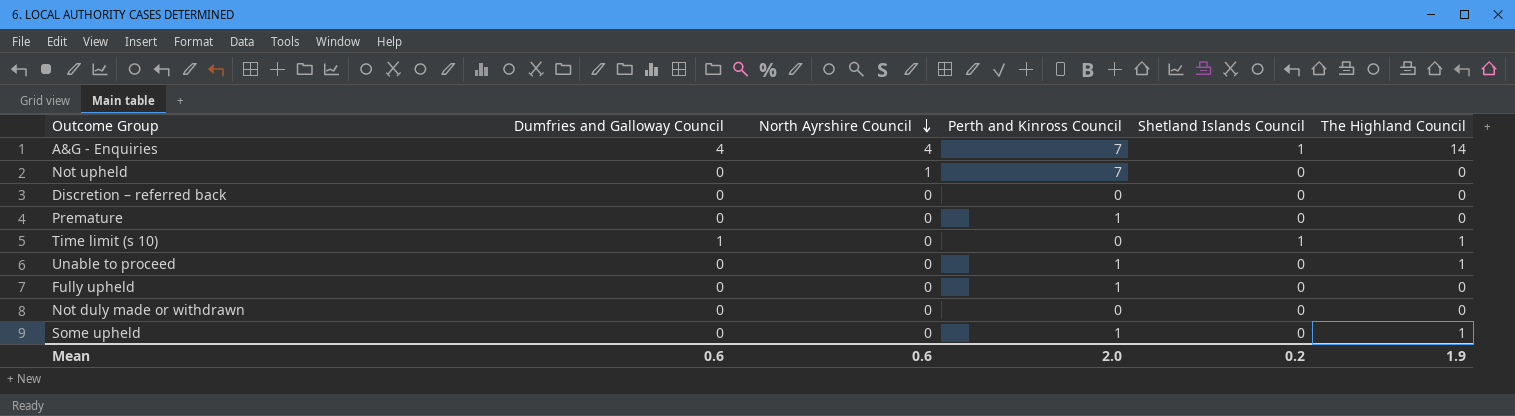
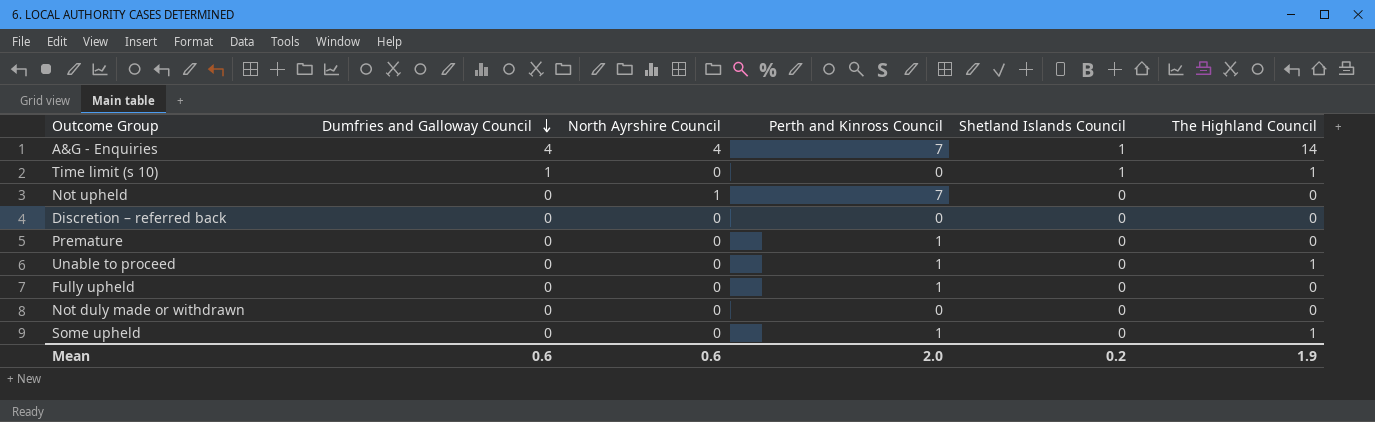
row order: North Ayrshire Council descending -> Dumfries and Galloway Council descending

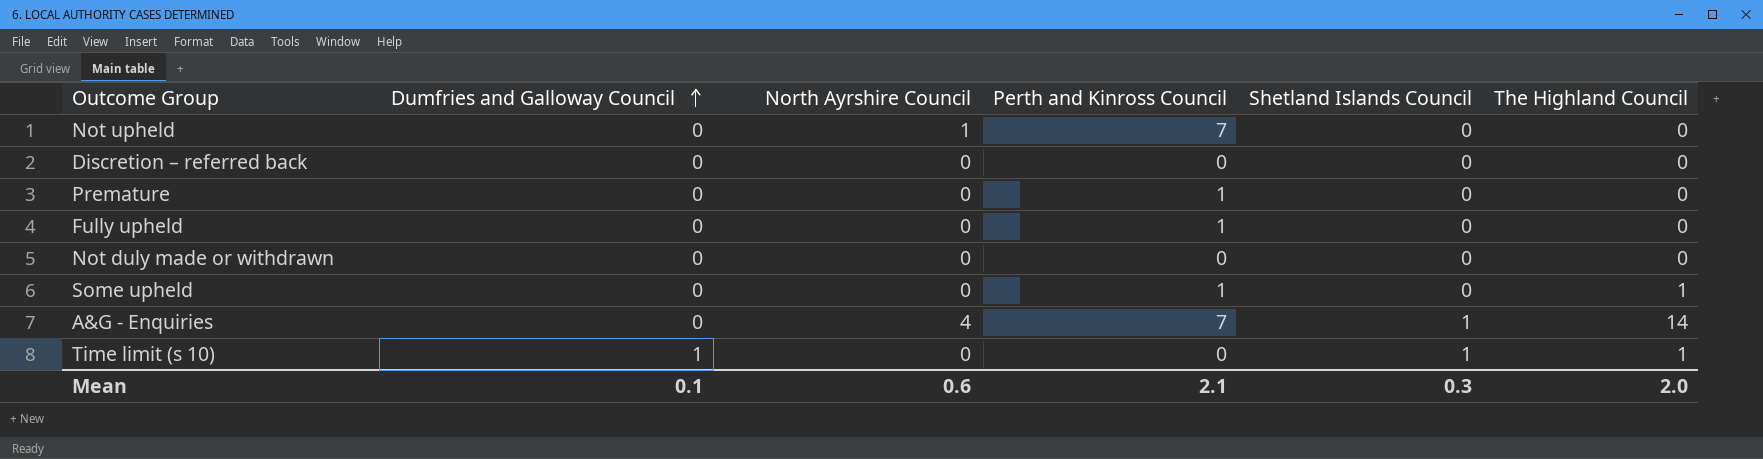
row order: Dumfries and Galloway Council descending -> Dumfries and Galloway Council ascending
row Unable to proceed: 0 | 0 | 1 | 0 | 1 -> none
A&G - Enquiries | Dumfries and Galloway Council: 4 -> 0
Mean | Dumfries and Galloway Council: 0.6 -> 0.1
Mean | Perth and Kinross Council: 2.0 -> 2.1
Mean | Shetland Islands Council: 0.2 -> 0.3
Mean | The Highland Council: 1.9 -> 2.0

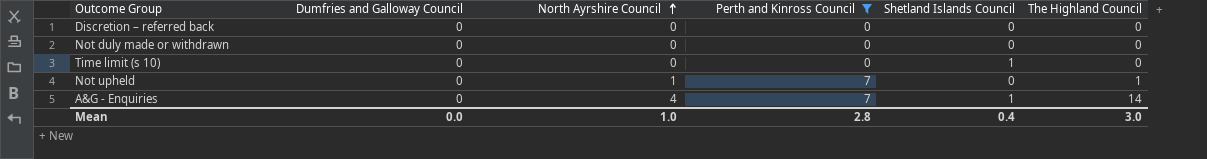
filter: none -> Perth and Kinross Council != 1
row order: Dumfries and Galloway Council ascending -> North Ayrshire Council ascending
Time limit (s 10) | Dumfries and Galloway Council: 1 -> 0
Time limit (s 10) | The Highland Council: 1 -> 0
Not upheld | The Highland Council: 0 -> 1
Mean | Dumfries and Galloway Council: 0.1 -> 0.0
Mean | North Ayrshire Council: 0.6 -> 1.0
Mean | Perth and Kinross Council: 2.1 -> 2.8
Mean | Shetland Islands Council: 0.3 -> 0.4
Mean | The Highland Council: 2.0 -> 3.0

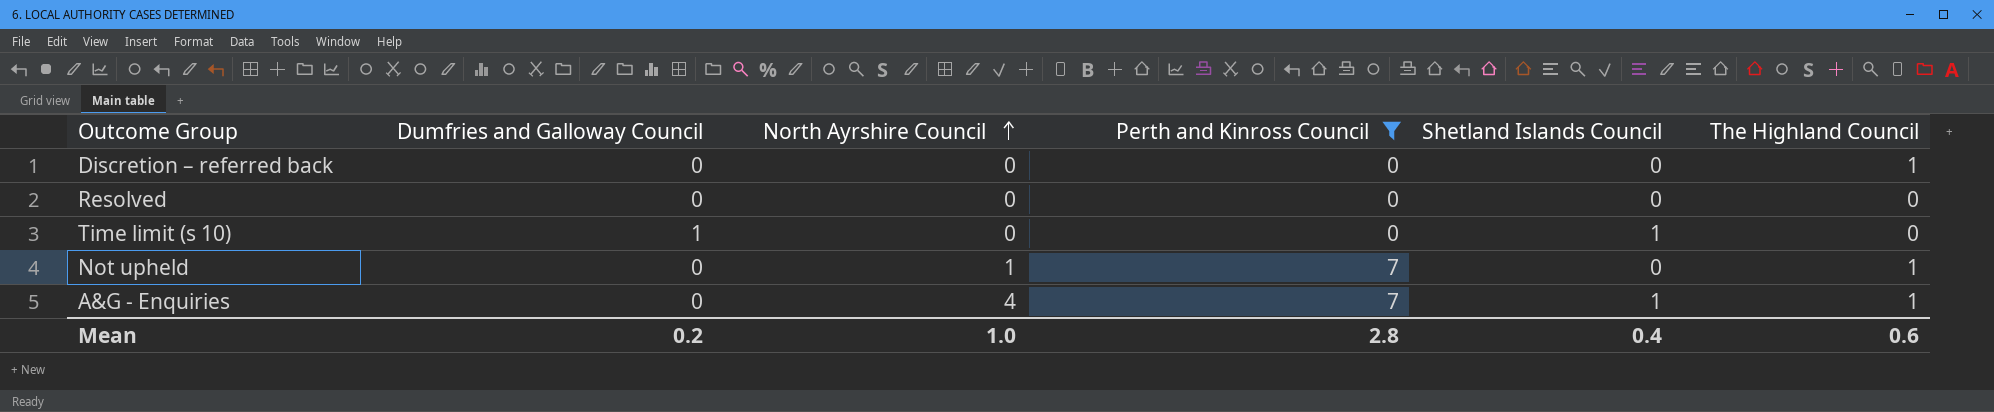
row Not duly made or withdrawn: 0 | 0 | 0 | 0 | 0 -> none
Discretion – referred back | The Highland Council: 0 -> 1
row Resolved: none -> 0 | 0 | 0 | 0 | 0
Time limit (s 10) | Dumfries and Galloway Council: 0 -> 1
A&G - Enquiries | The Highland Council: 14 -> 1
Mean | Dumfries and Galloway Council: 0.0 -> 0.2
Mean | The Highland Council: 3.0 -> 0.6

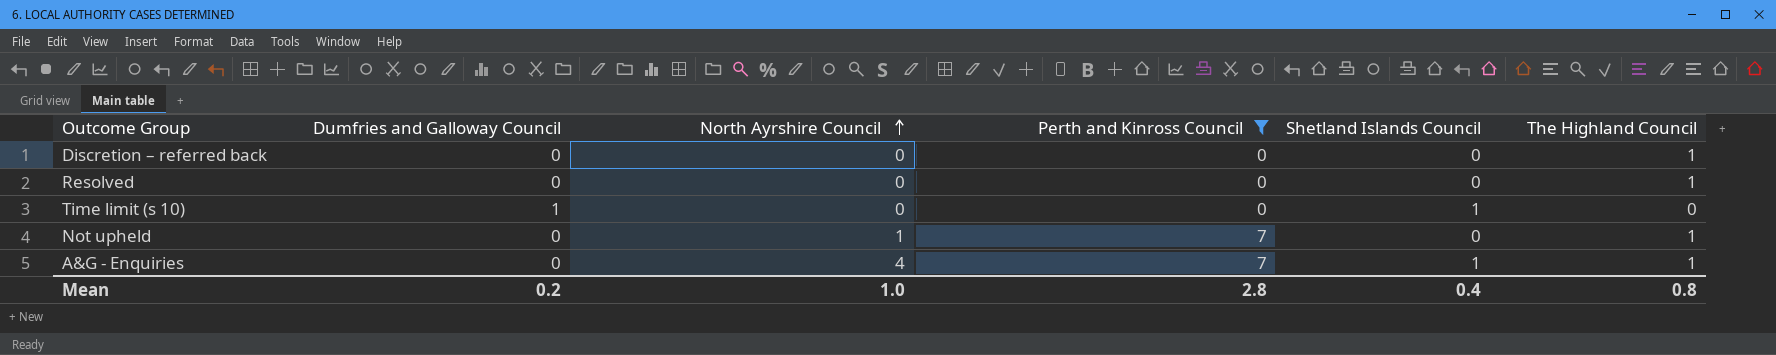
Resolved | The Highland Council: 0 -> 1
Mean | The Highland Council: 0.6 -> 0.8

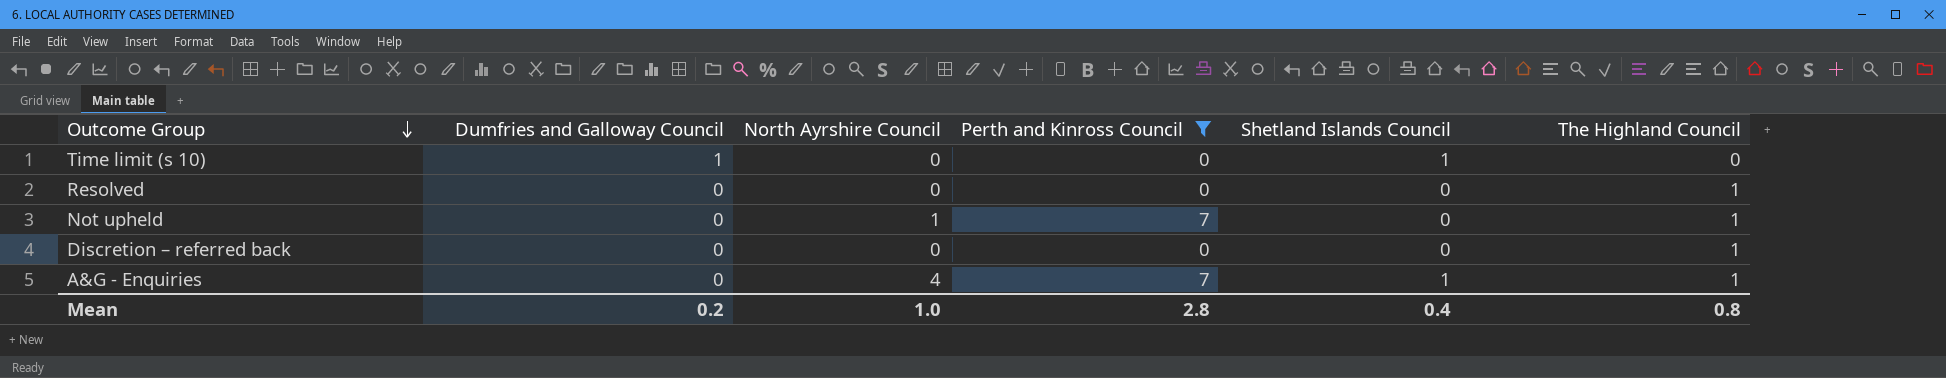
row order: North Ayrshire Council ascending -> Outcome Group descending

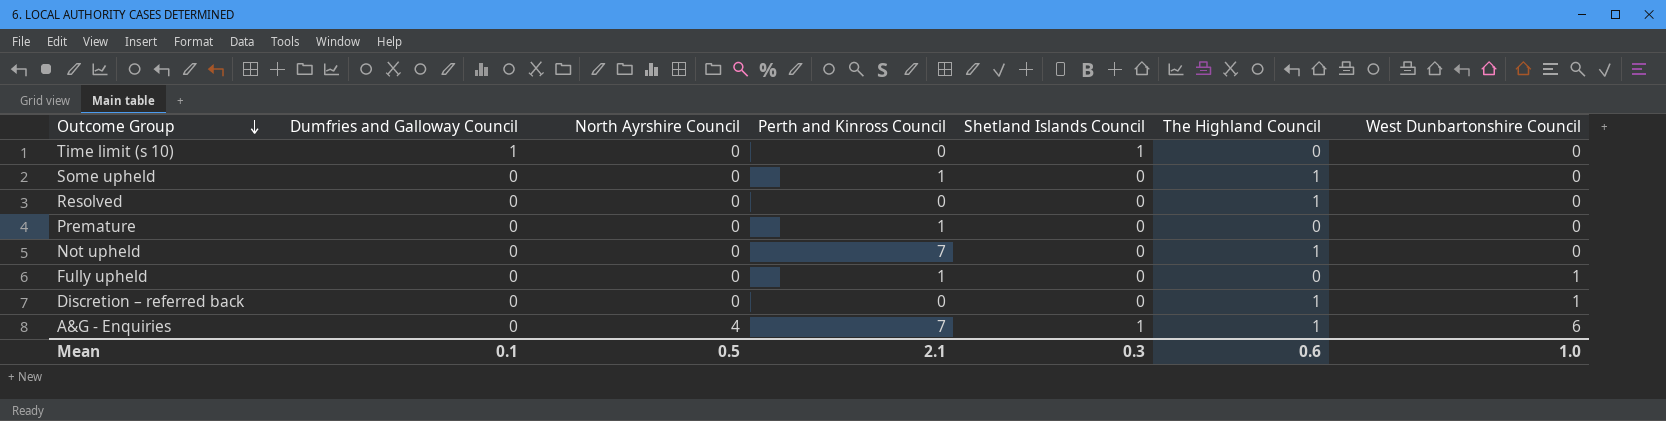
filter: Perth and Kinross Council != 1 -> none
column West Dunbartonshire Council | position: none -> 7
Not upheld | North Ayrshire Council: 1 -> 0
Mean | Dumfries and Galloway Council: 0.2 -> 0.1
Mean | North Ayrshire Council: 1.0 -> 0.5
Mean | Perth and Kinross Council: 2.8 -> 2.1
Mean | Shetland Islands Council: 0.4 -> 0.3
Mean | The Highland Council: 0.8 -> 0.6

